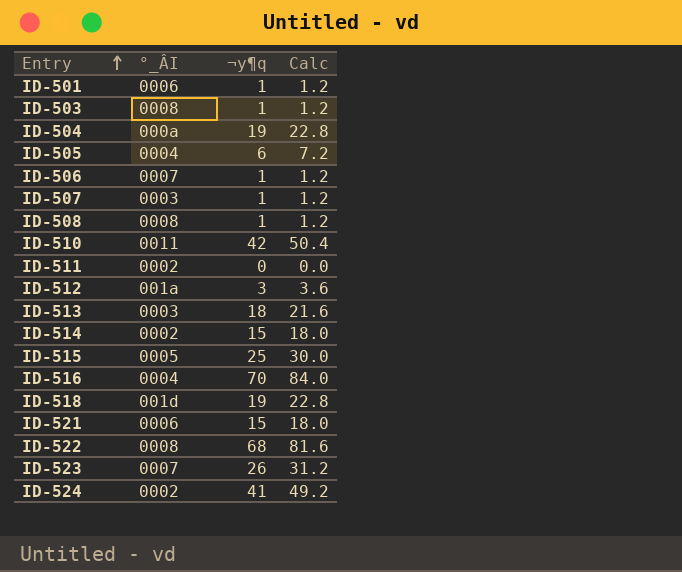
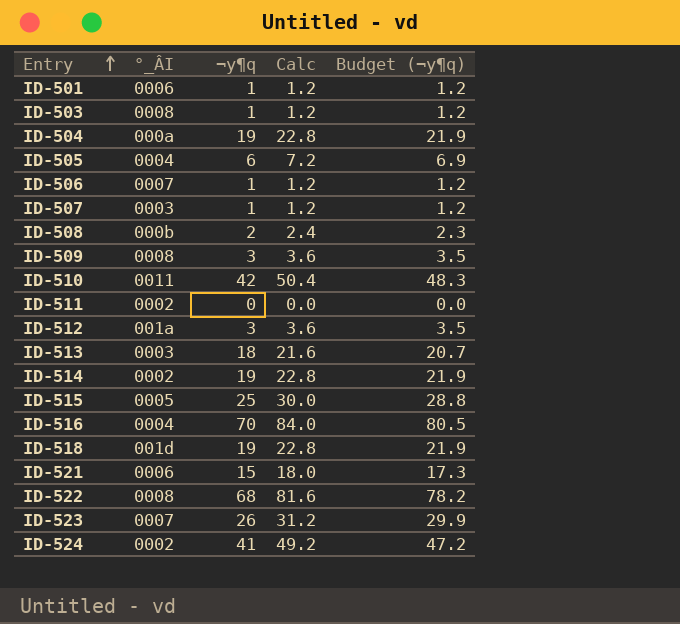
column Budget (¬y¶q) | formula: none -> [¬y¶q] * 1.15
ID-508 | °_ÂI: 0008 -> 000b
ID-508 | ¬y¶q: 1 -> 2
ID-508 | Calc: 1.2 -> 2.4
row ID-509: none -> 0008 | 3 | 3.6 | 3.5
ID-514 | ¬y¶q: 15 -> 19
ID-514 | Calc: 18.0 -> 22.8

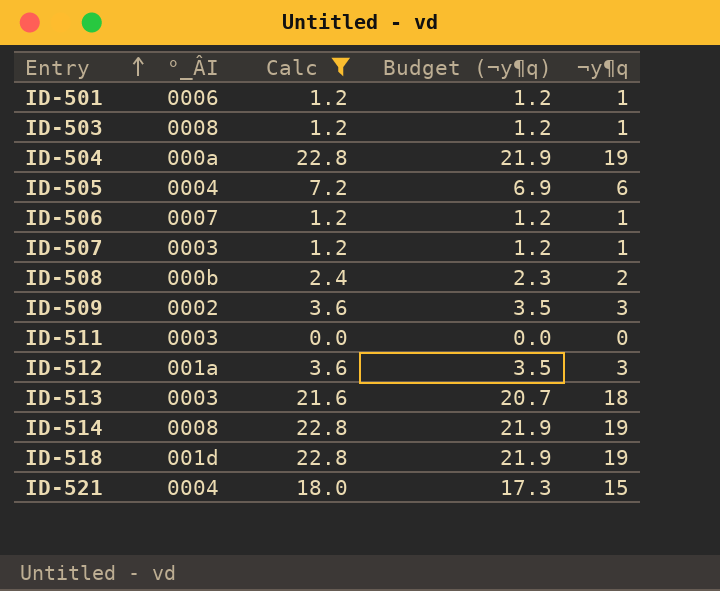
filter: none -> Calc <= 22.8
column ¬y¶q | position: 3 -> 5
ID-509 | °_ÂI: 0008 -> 0002
ID-511 | °_ÂI: 0002 -> 0003
ID-514 | °_ÂI: 0002 -> 0008
ID-521 | °_ÂI: 0006 -> 0004

